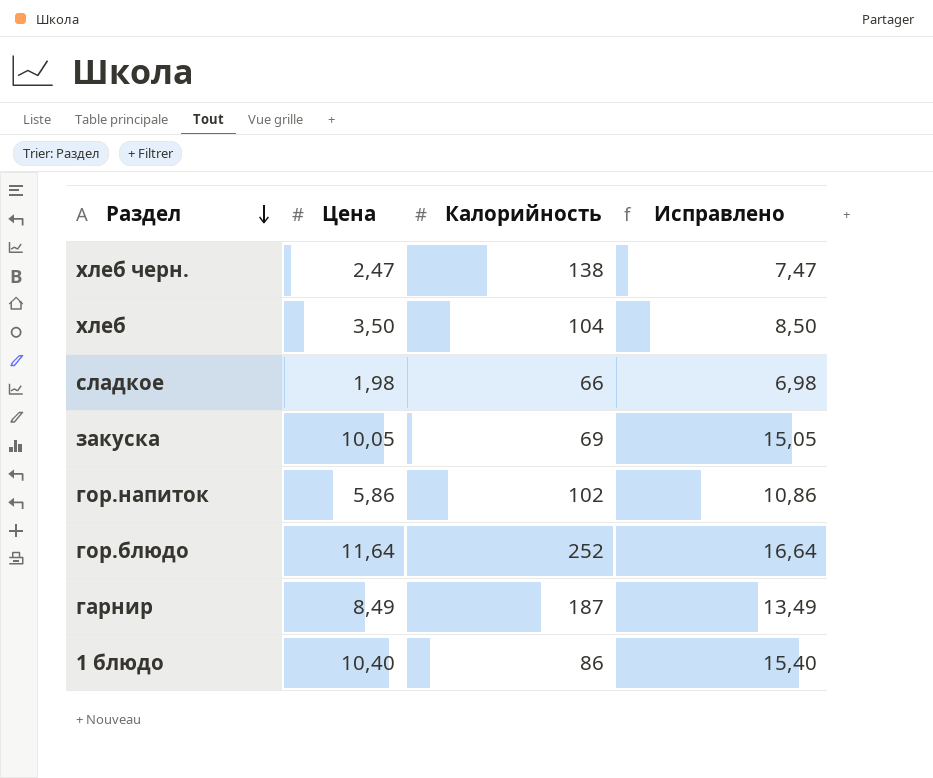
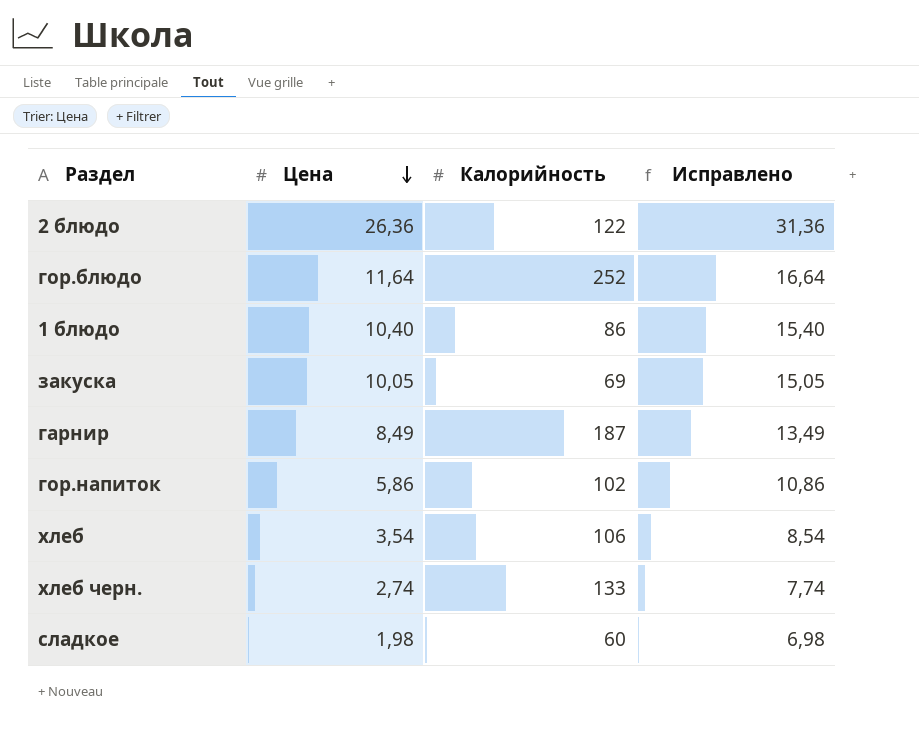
row order: Раздел descending -> Цена descending
row 2 блюдо: none -> 26,36 | 122 | 31,36
хлеб | Цена: 3,50 -> 3,54
хлеб | Калорийность: 104 -> 106
хлеб | Исправлено: 8,50 -> 8,54
хлеб черн. | Цена: 2,47 -> 2,74
хлеб черн. | Калорийность: 138 -> 133
хлеб черн. | Исправлено: 7,47 -> 7,74
сладкое | Калорийность: 66 -> 60

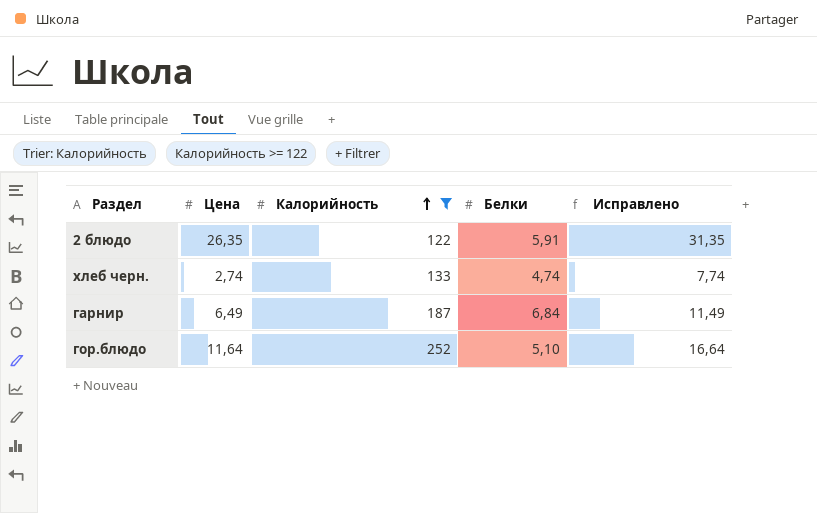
filter: none -> Калорийность >= 122
row order: Цена descending -> Калорийность ascending
column Белки | position: none -> 4
2 блюдо | Цена: 26,36 -> 26,35
2 блюдо | Исправлено: 31,36 -> 31,35
гарнир | Цена: 8,49 -> 6,49
гарнир | Исправлено: 13,49 -> 11,49

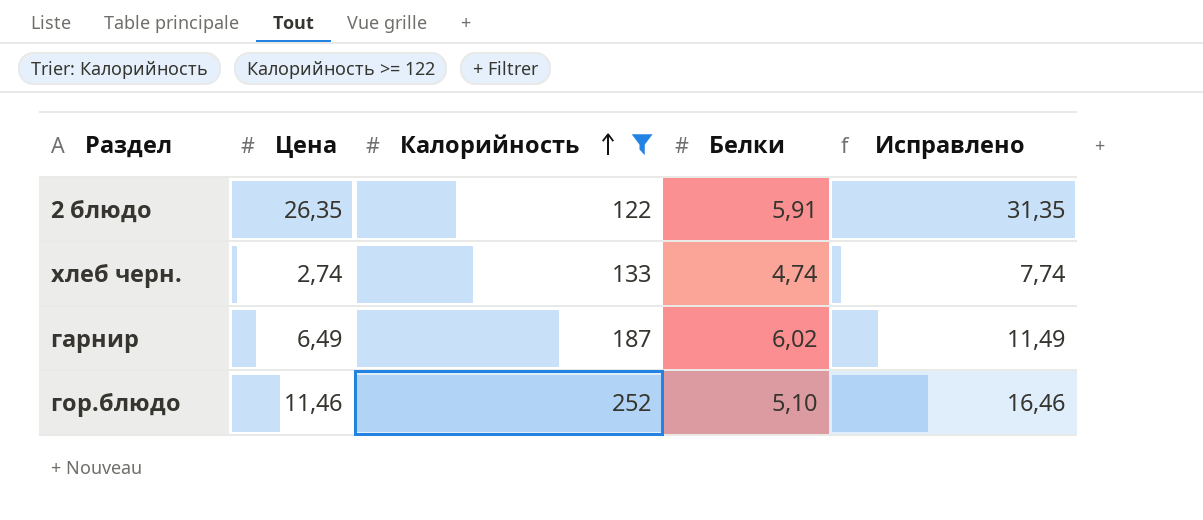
гарнир | Белки: 6,84 -> 6,02
гор.блюдо | Цена: 11,64 -> 11,46
гор.блюдо | Исправлено: 16,64 -> 16,46

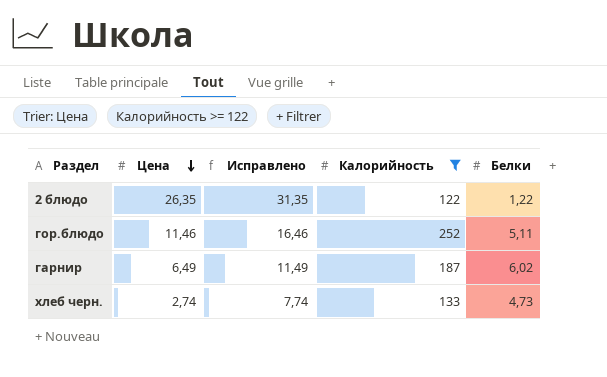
row order: Калорийность ascending -> Цена descending
column Исправлено | position: 5 -> 3
2 блюдо | Белки: 5,91 -> 1,22
гор.блюдо | Белки: 5,10 -> 5,11
хлеб черн. | Белки: 4,74 -> 4,73

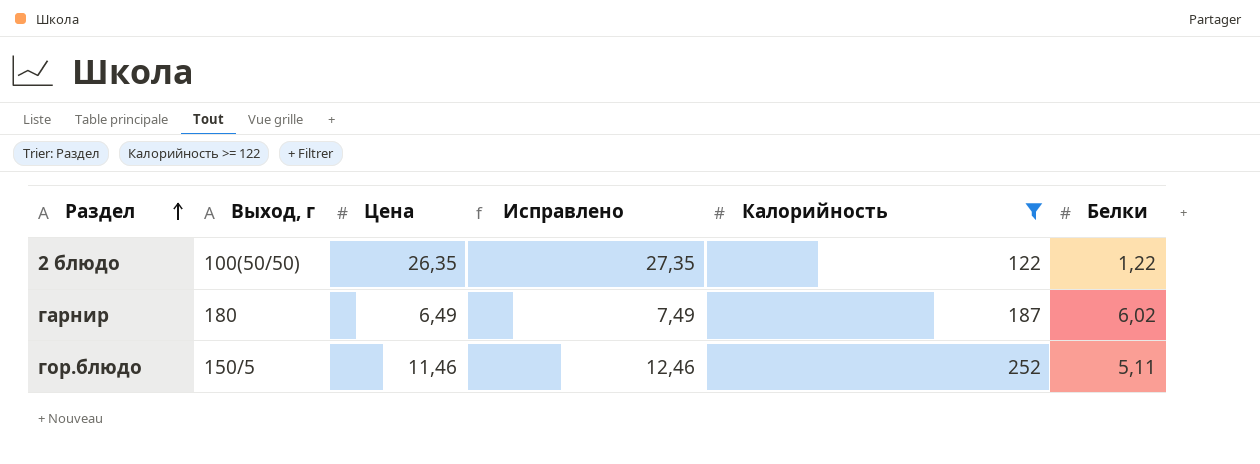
row order: Цена descending -> Раздел ascending
column Выход, г | position: none -> 2
column Исправлено | formula: [Цена] + 5 -> [Цена] + 1
row хлеб черн.: 2,74 | 7,74 | 133 | 4,73 -> none

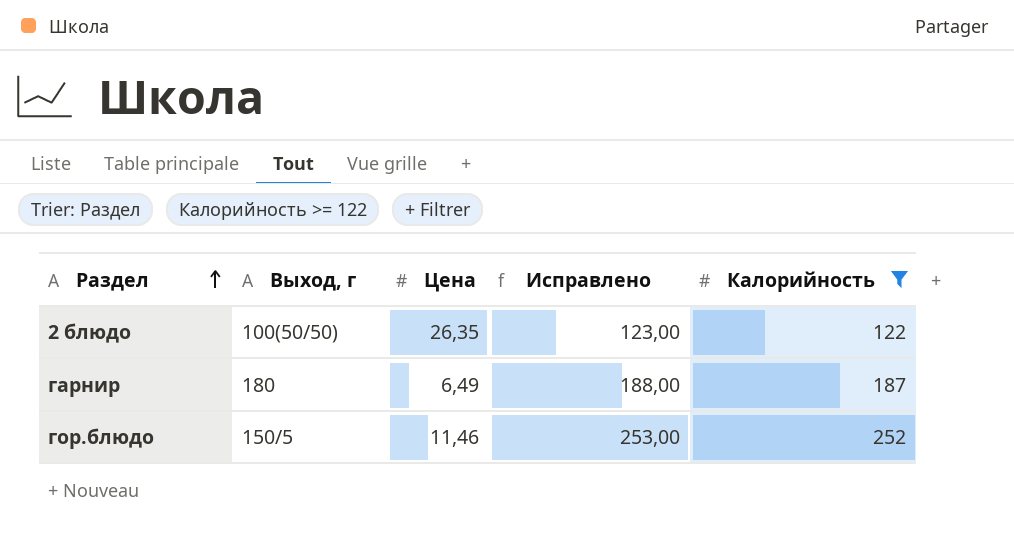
column Белки | position: 6 -> none
column Исправлено | formula: [Цена] + 1 -> [Калорийность] + 1

